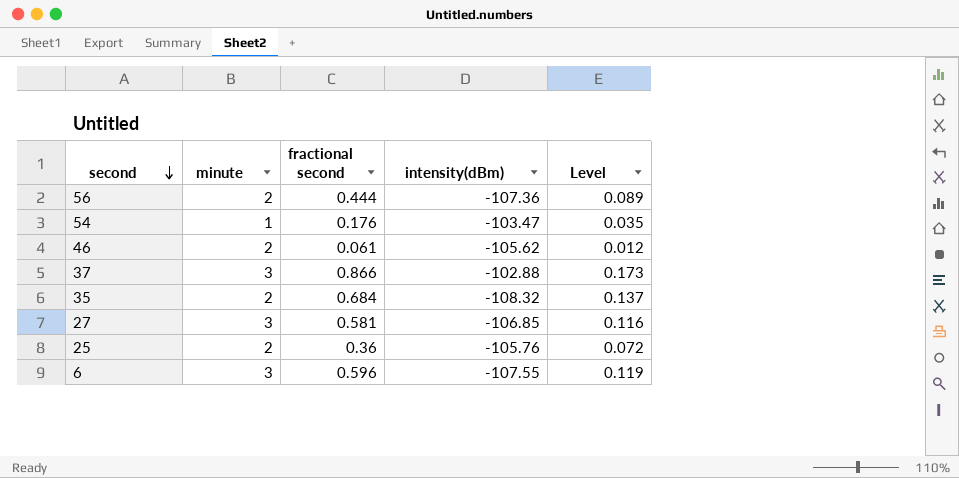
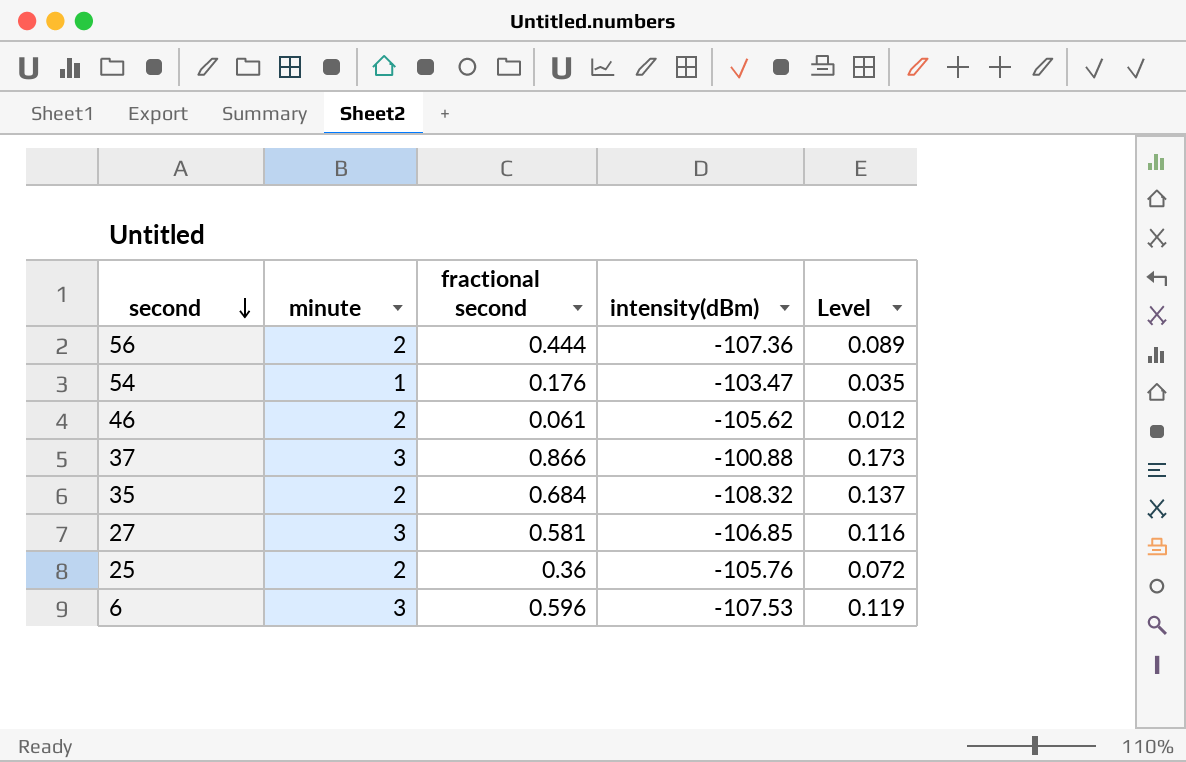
37 | intensity(dBm): -102.88 -> -100.88
6 | intensity(dBm): -107.55 -> -107.53

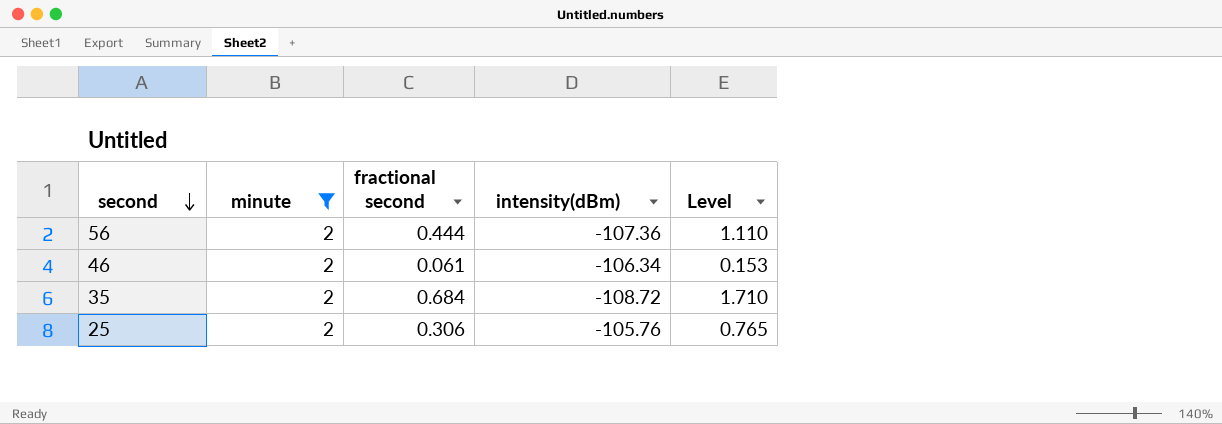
filter: none -> minute = 2
column Level | formula: [fractional second] * 0.2 -> [fractional second] * 2.5
46 | intensity(dBm): -105.62 -> -106.34
35 | intensity(dBm): -108.32 -> -108.72
25 | fractional second: 0.36 -> 0.306

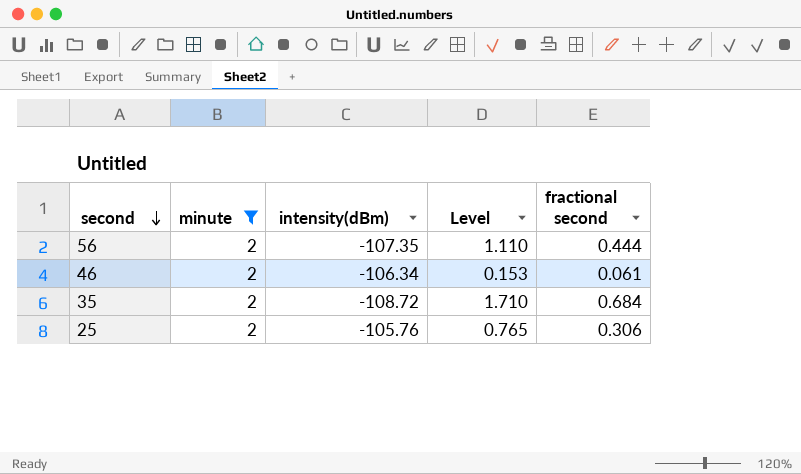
column fractional second | position: 3 -> 5
56 | intensity(dBm): -107.36 -> -107.35

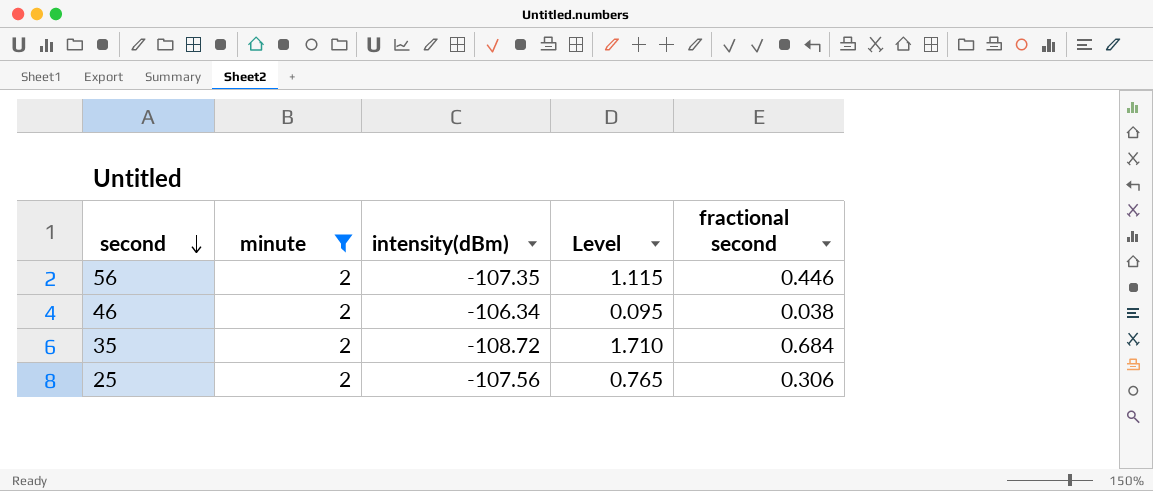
56 | Level: 1.110 -> 1.115
56 | fractional second: 0.444 -> 0.446
46 | Level: 0.153 -> 0.095
46 | fractional second: 0.061 -> 0.038
25 | intensity(dBm): -105.76 -> -107.56

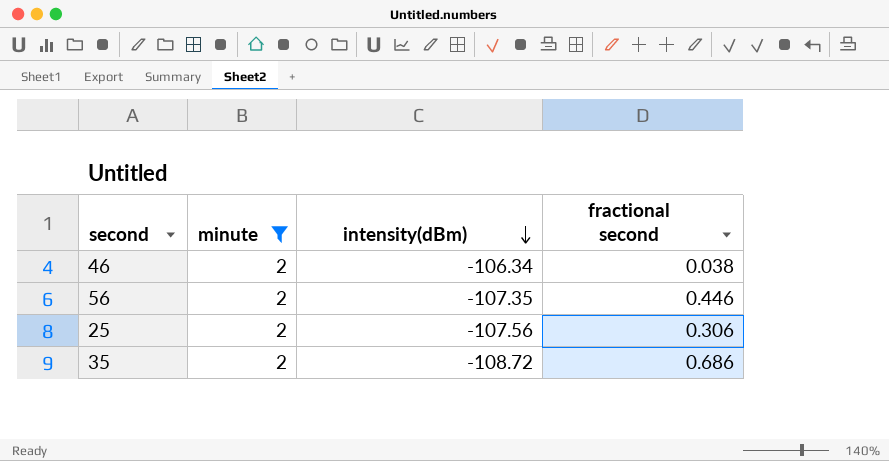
row order: second descending -> intensity(dBm) descending
column Level | formula: [fractional second] * 2.5 -> none
35 | fractional second: 0.684 -> 0.686

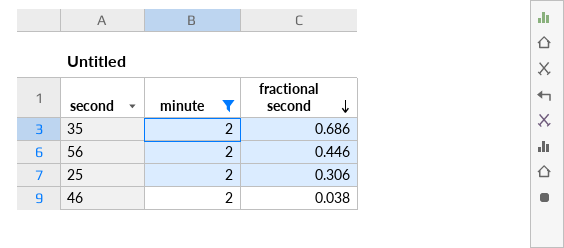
row order: intensity(dBm) descending -> fractional second descending
column intensity(dBm) | position: 3 -> none

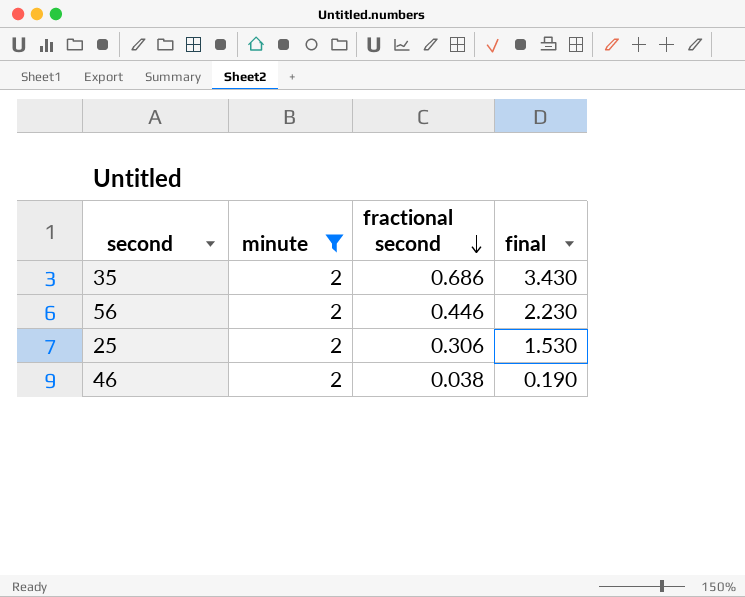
column final | formula: none -> [fractional second] * 5

